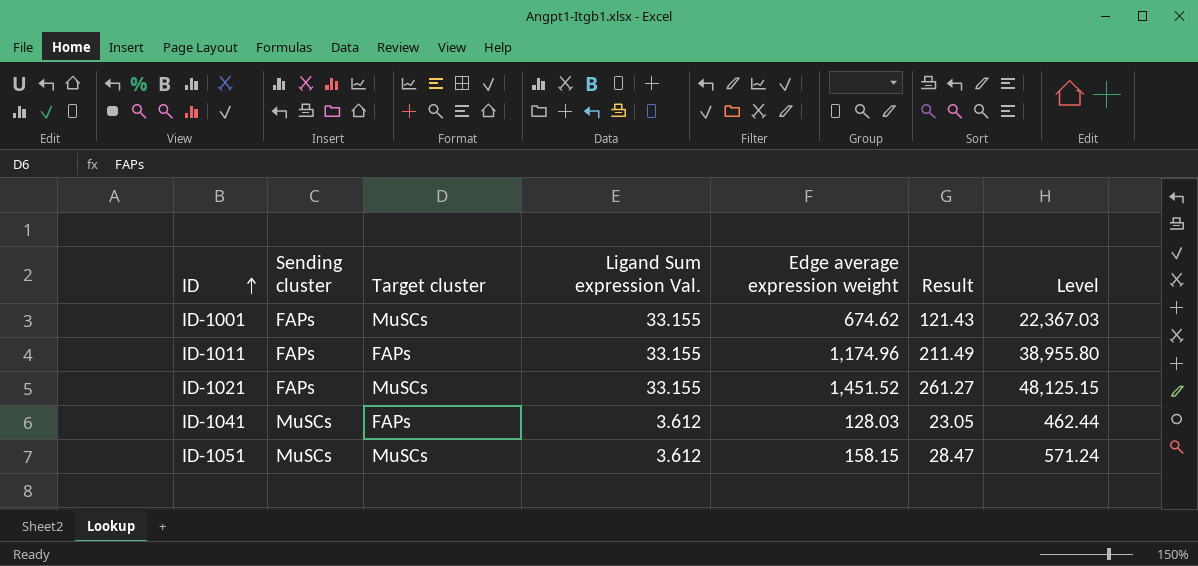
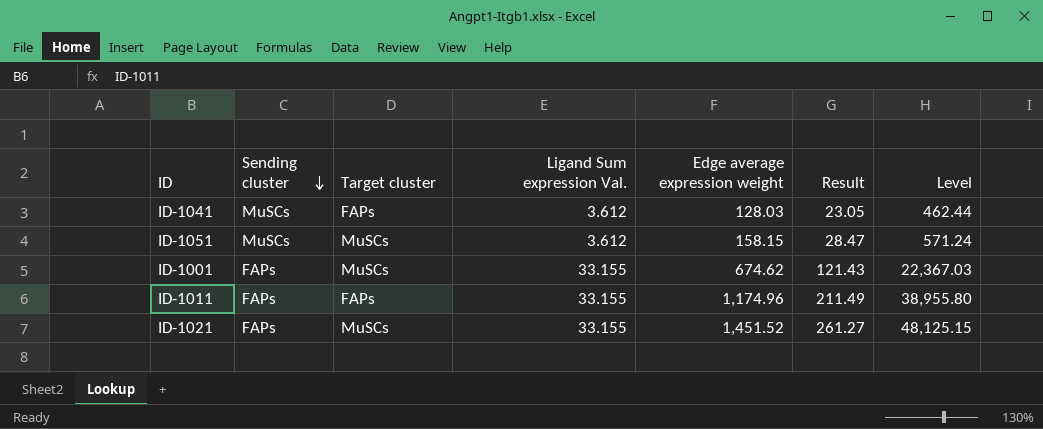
row order: ID ascending -> Sending cluster descending

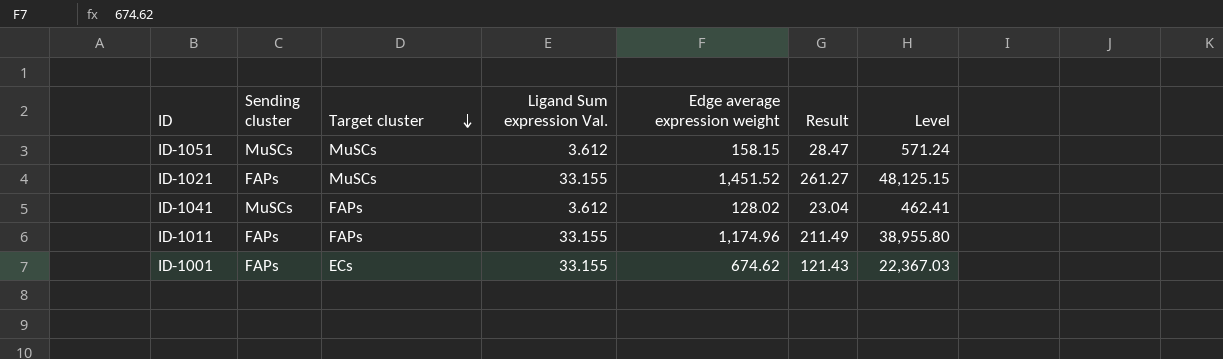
row order: Sending cluster descending -> Target cluster descending
ID-1041 | Edge average expression weight: 128.03 -> 128.02
ID-1041 | Result: 23.05 -> 23.04
ID-1041 | Level: 462.44 -> 462.41
ID-1001 | Target cluster: MuSCs -> ECs

